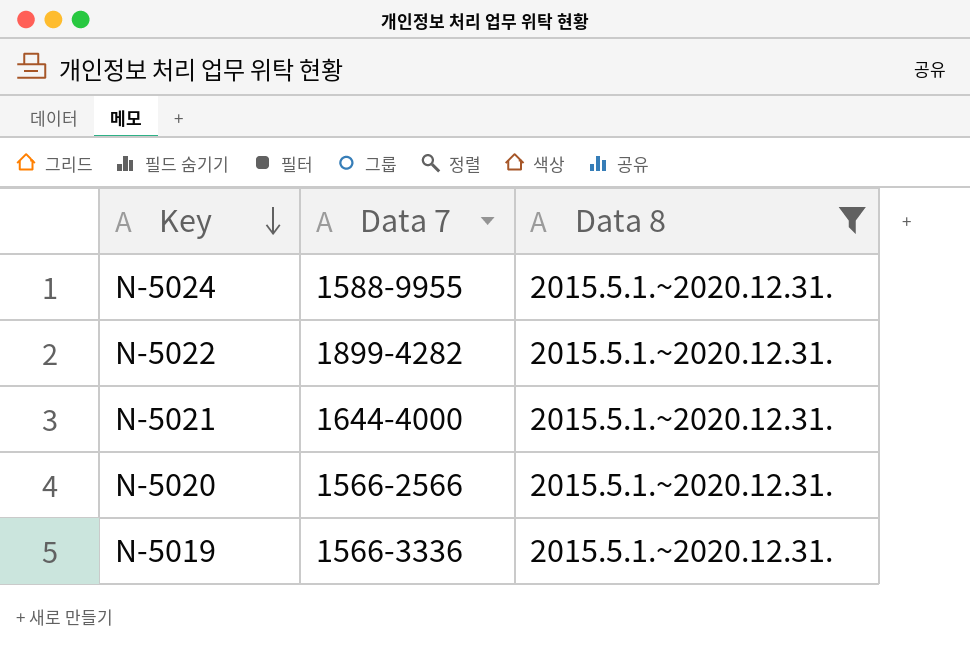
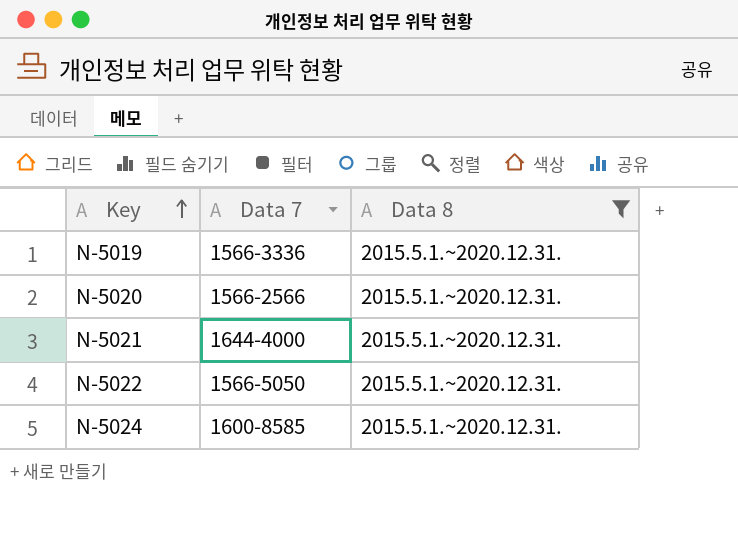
row order: Key descending -> Key ascending
N-5022 | Data 7: 1899-4282 -> 1566-5050
N-5024 | Data 7: 1588-9955 -> 1600-8585

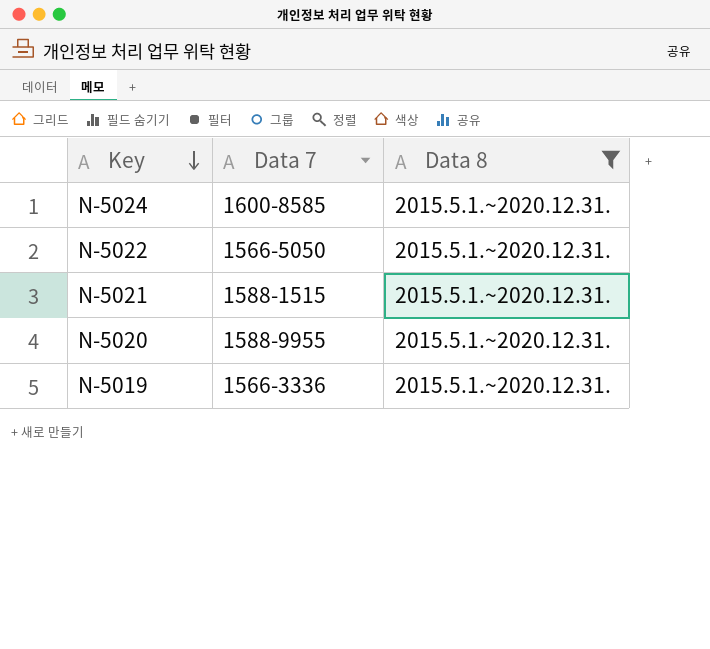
row order: Key ascending -> Key descending
N-5021 | Data 7: 1644-4000 -> 1588-1515
N-5020 | Data 7: 1566-2566 -> 1588-9955

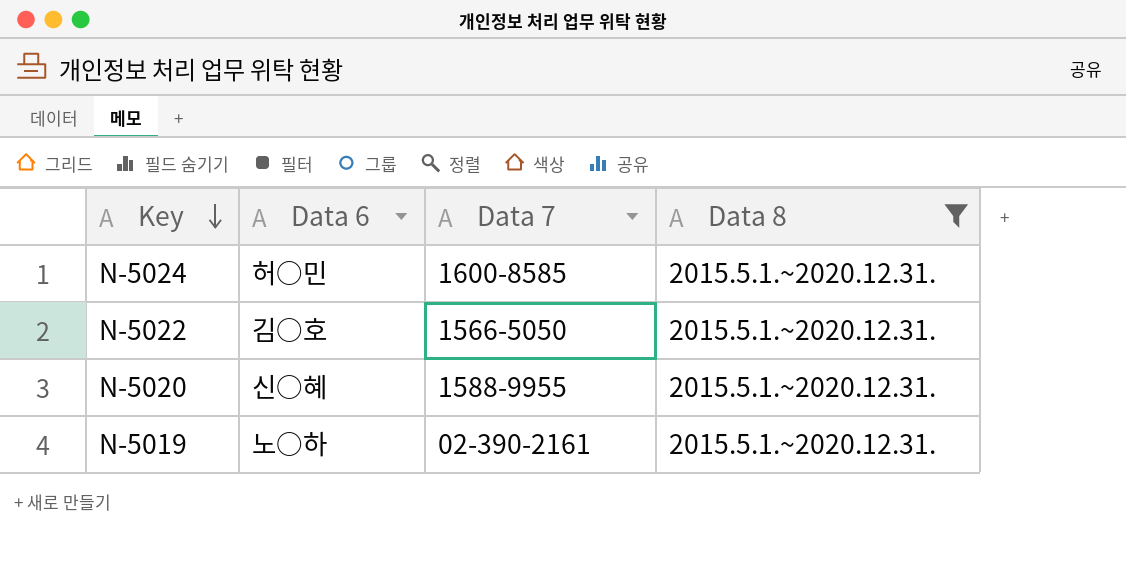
column Data 6 | position: none -> 2
row N-5021: 1588-1515 | 2015.5.1.~2020.12.31. -> none
N-5019 | Data 7: 1566-3336 -> 02-390-2161

